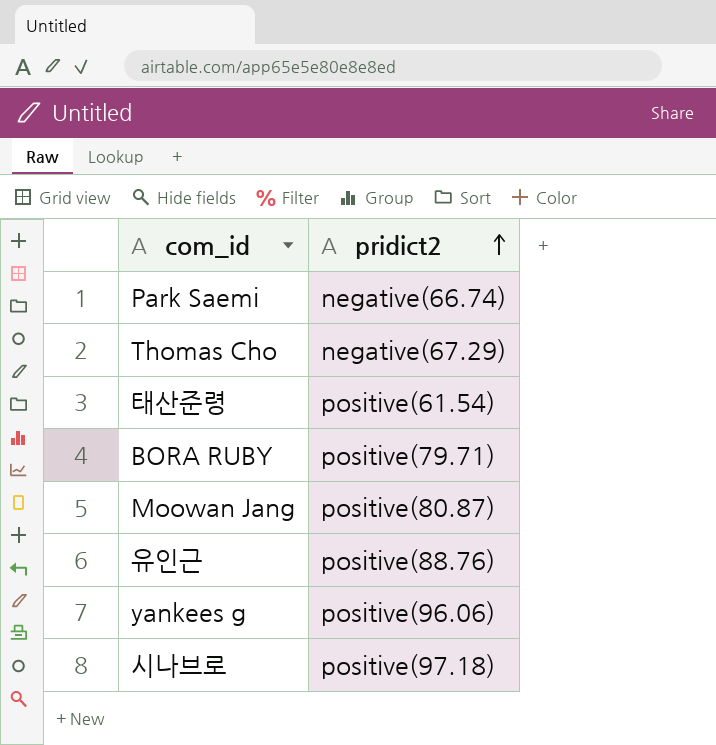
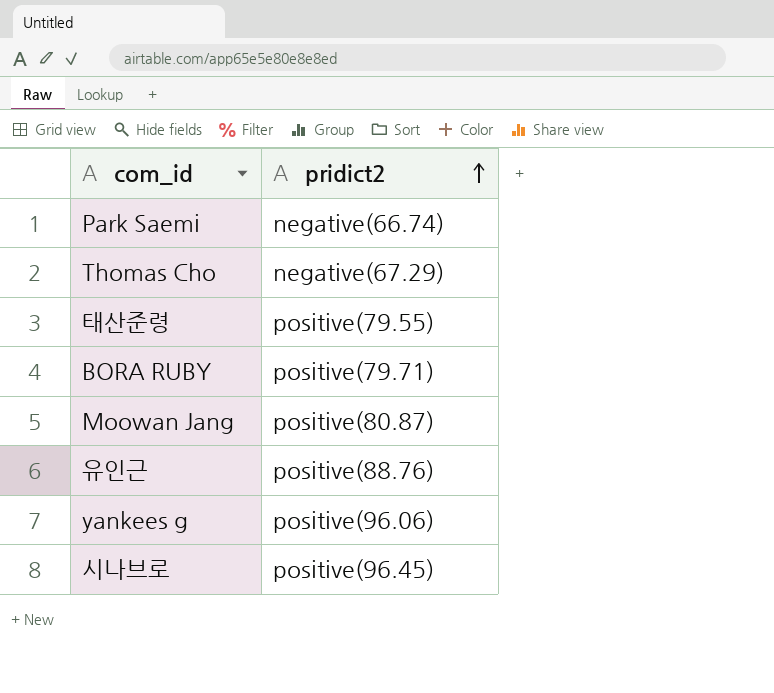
태산준령 | pridict2: positive(61.54) -> positive(79.55)
시나브로 | pridict2: positive(97.18) -> positive(96.45)

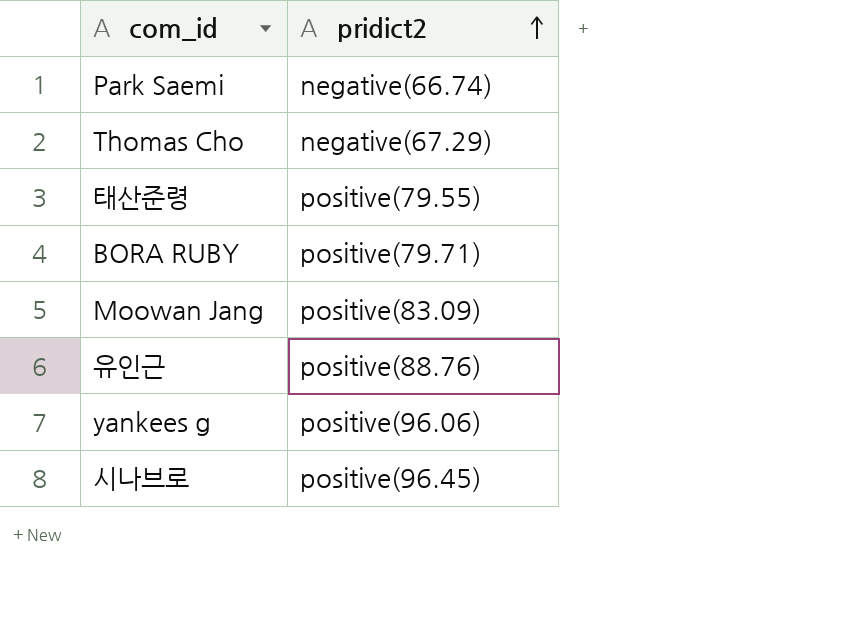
Moowan Jang | pridict2: positive(80.87) -> positive(83.09)

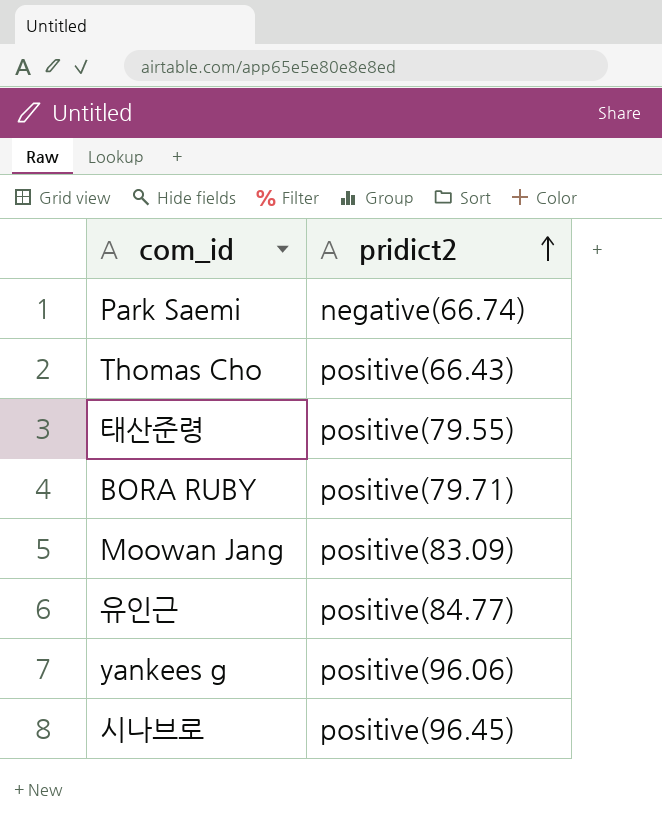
Thomas Cho | pridict2: negative(67.29) -> positive(66.43)
유인근 | pridict2: positive(88.76) -> positive(84.77)

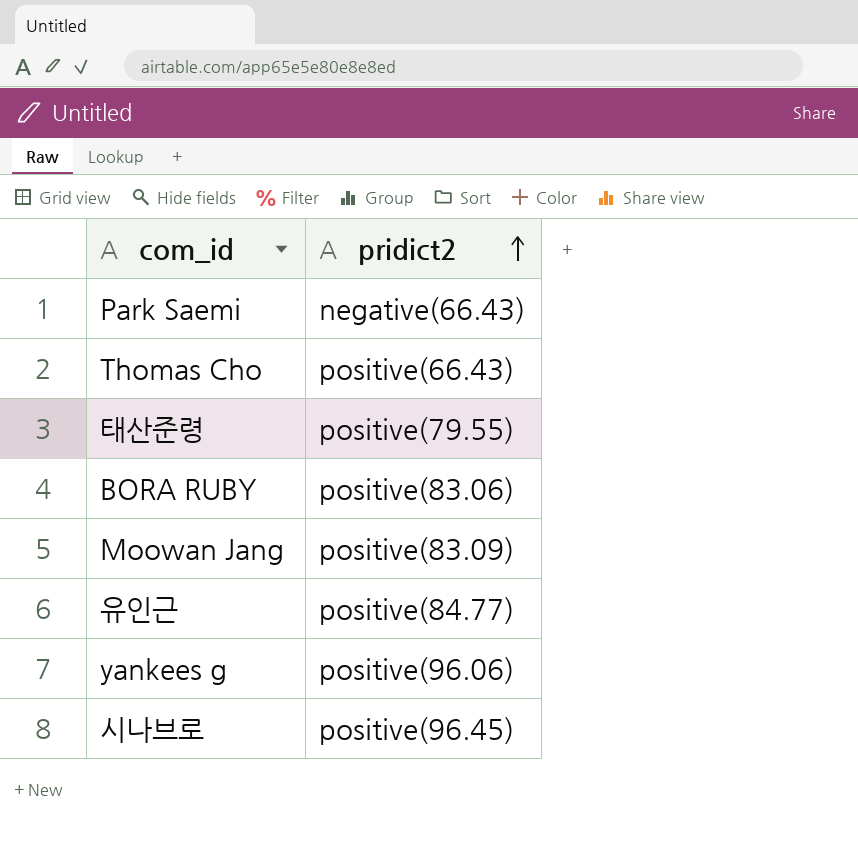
Park Saemi | pridict2: negative(66.74) -> negative(66.43)
BORA RUBY | pridict2: positive(79.71) -> positive(83.06)

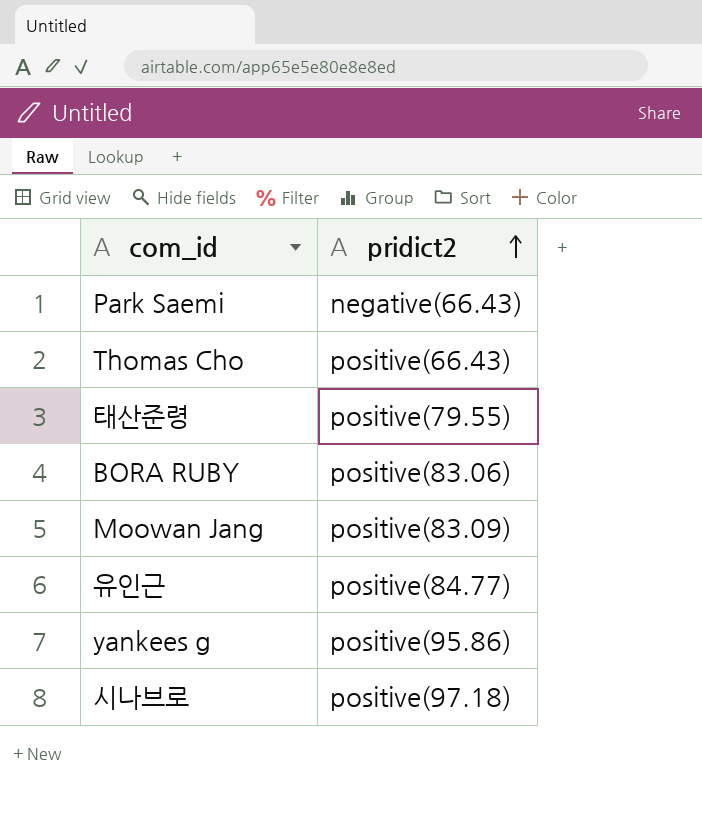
yankees g | pridict2: positive(96.06) -> positive(95.86)
시나브로 | pridict2: positive(96.45) -> positive(97.18)

